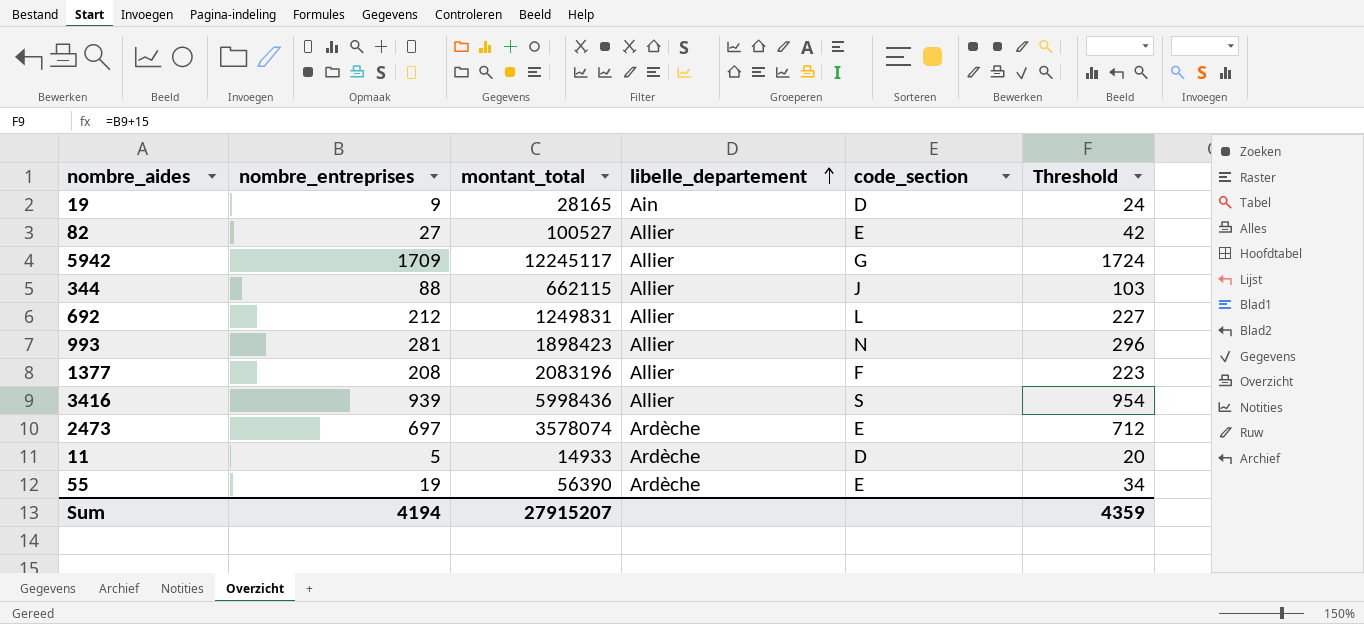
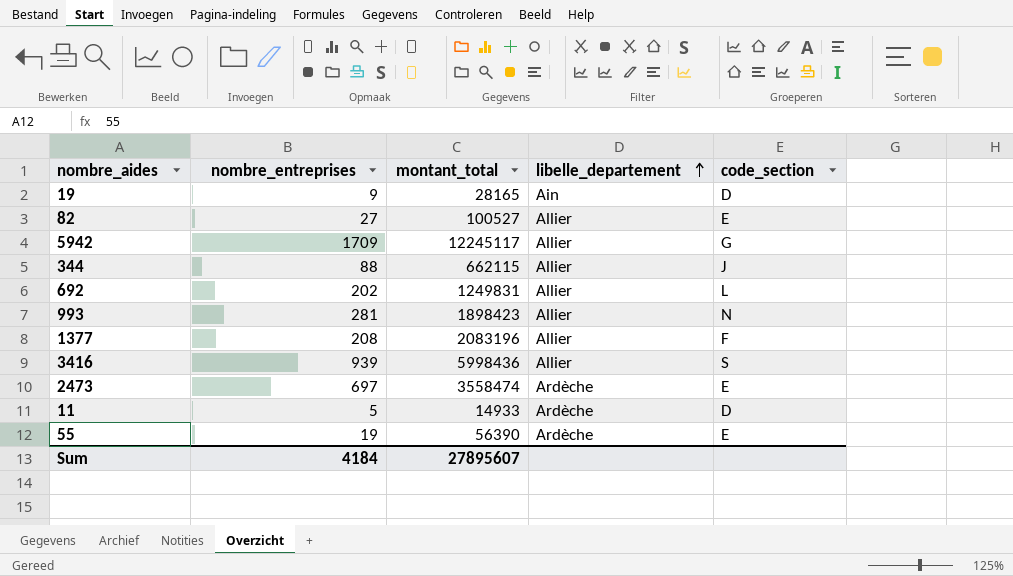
column Threshold | formula: [nombre_entreprises] + 15 -> none
692 | nombre_entreprises: 212 -> 202
2473 | montant_total: 3578074 -> 3558474
Sum | nombre_entreprises: 4194 -> 4184
Sum | montant_total: 27915207 -> 27895607

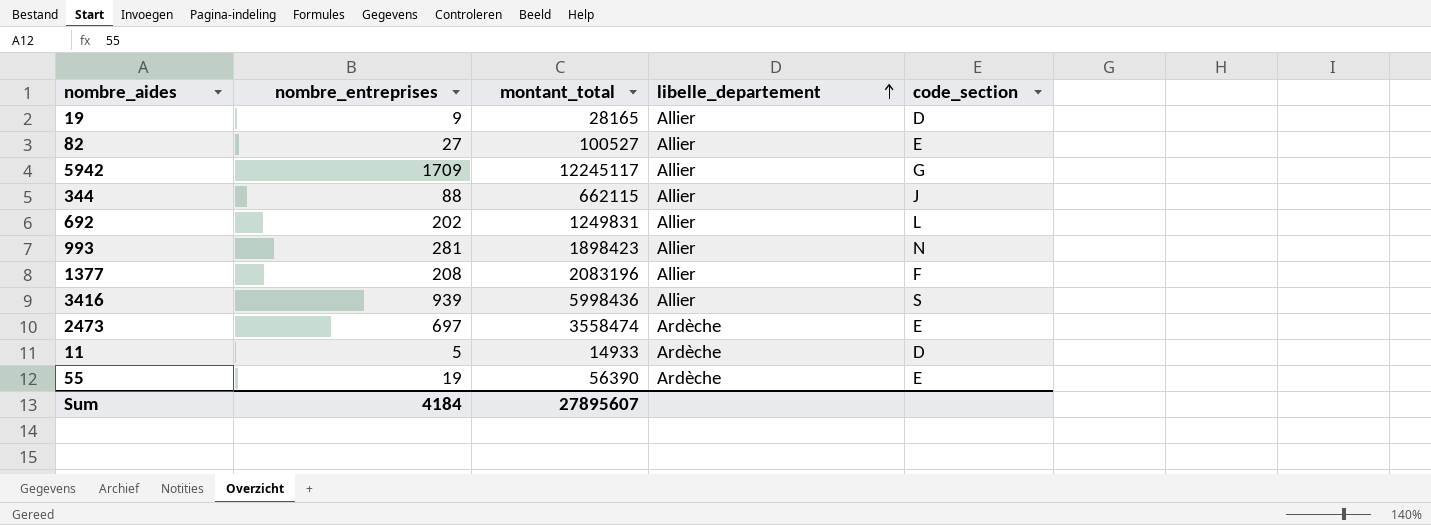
19 | libelle_departement: Ain -> Allier

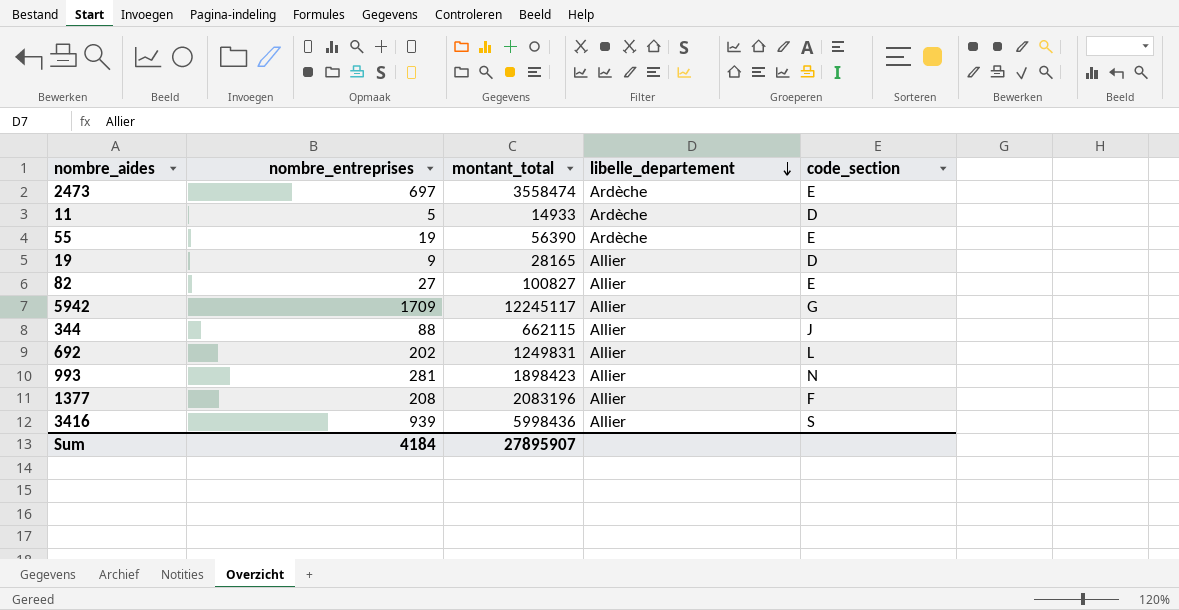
row order: libelle_departement ascending -> libelle_departement descending
82 | montant_total: 100527 -> 100827
Sum | montant_total: 27895607 -> 27895907

